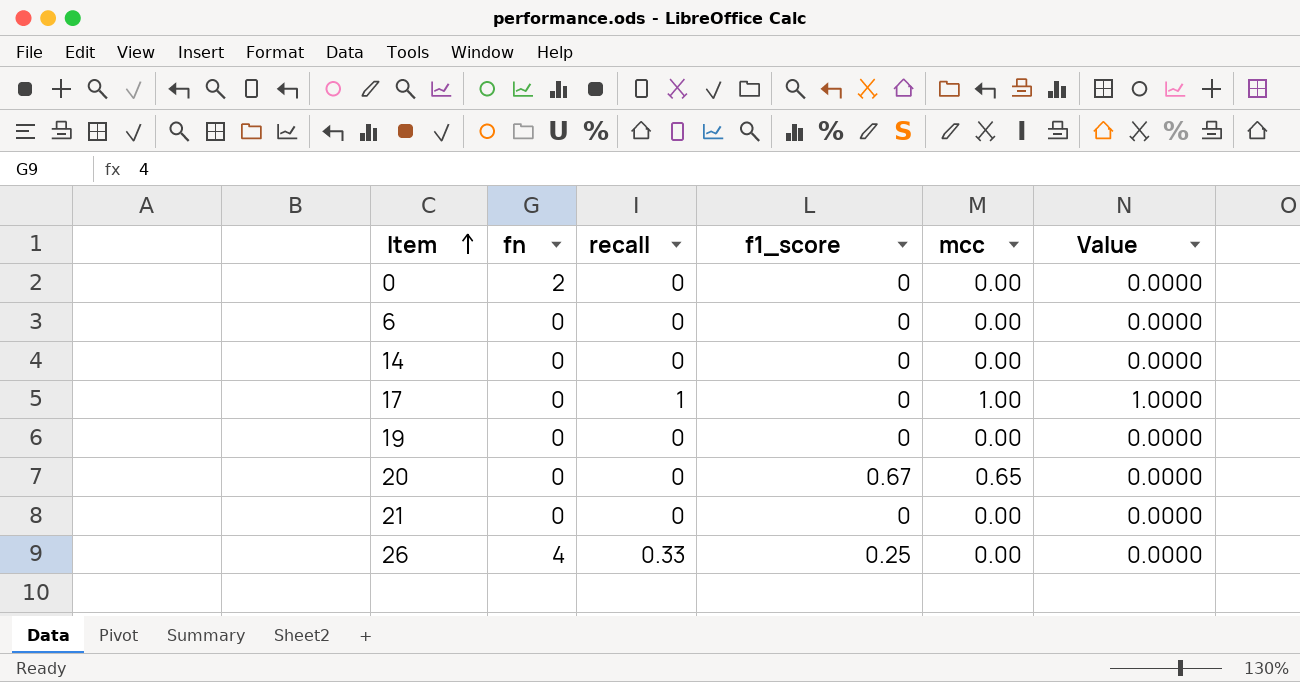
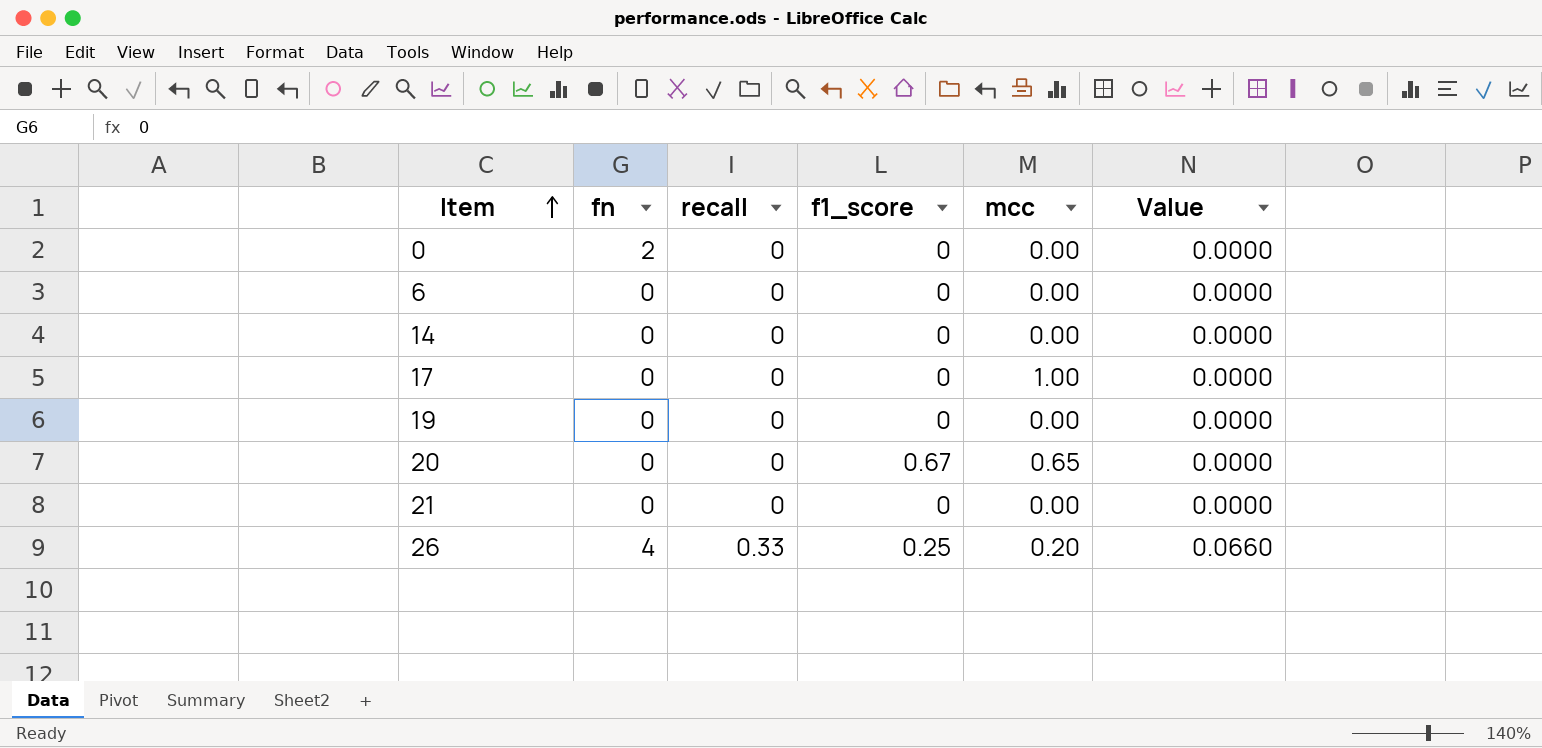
17 | recall: 1 -> 0
17 | Value: 1.0000 -> 0.0000
26 | mcc: 0.00 -> 0.20
26 | Value: 0.0000 -> 0.0660

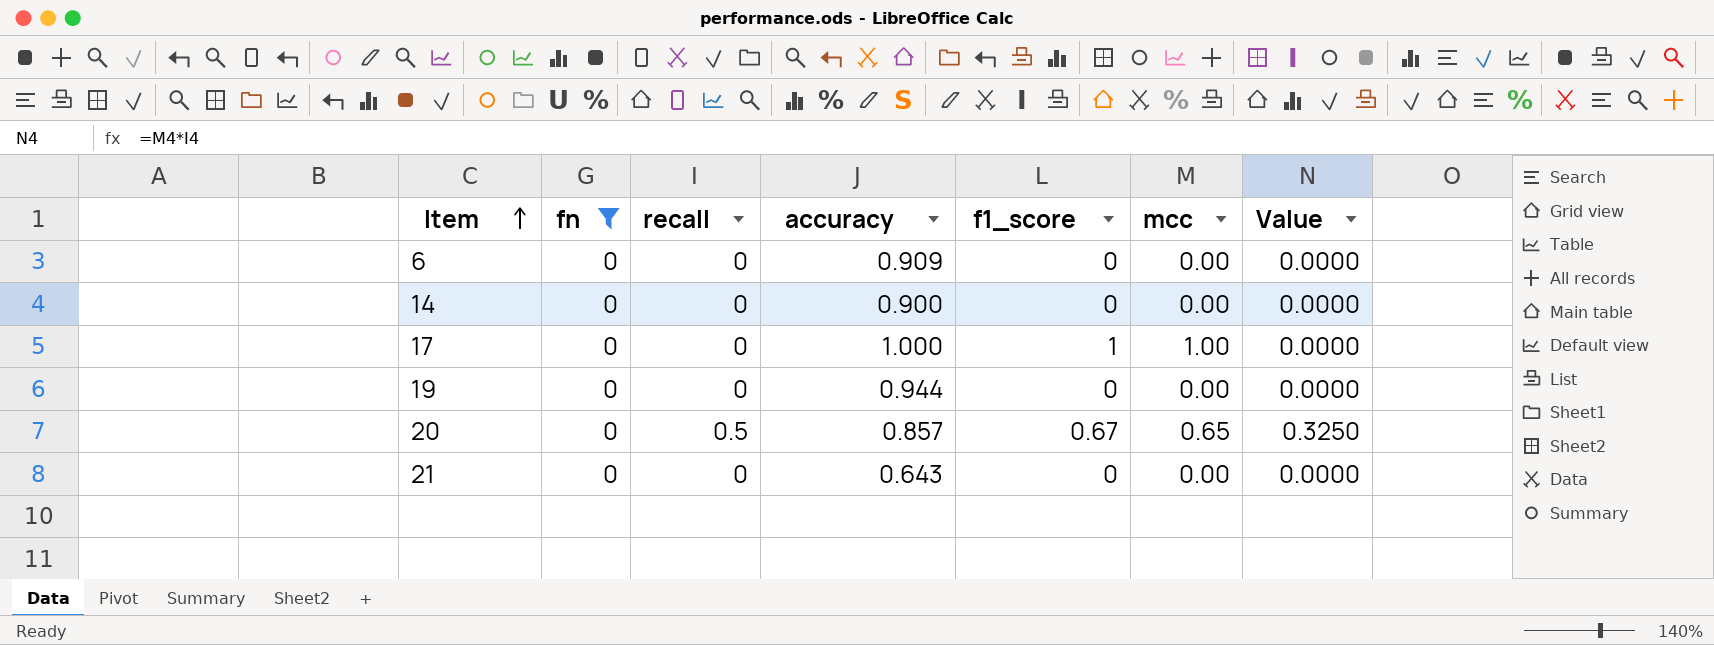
filter: none -> fn = 0
column accuracy | position: none -> 4
17 | f1_score: 0 -> 1
20 | recall: 0 -> 0.5
20 | Value: 0.0000 -> 0.3250

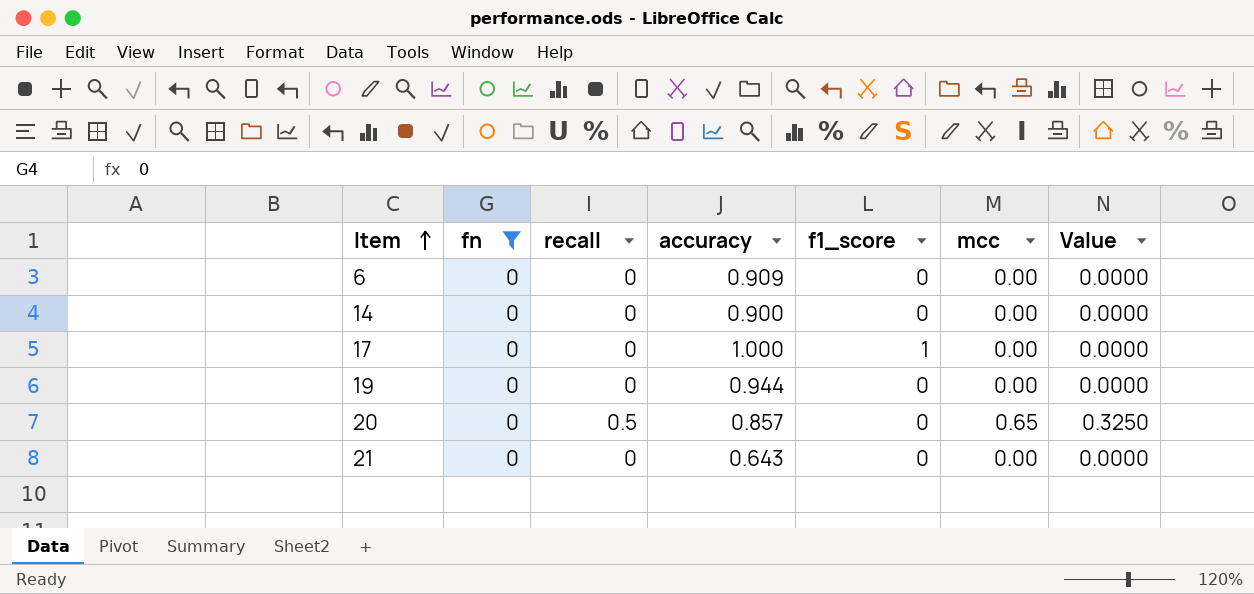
17 | mcc: 1.00 -> 0.00
20 | f1_score: 0.67 -> 0

